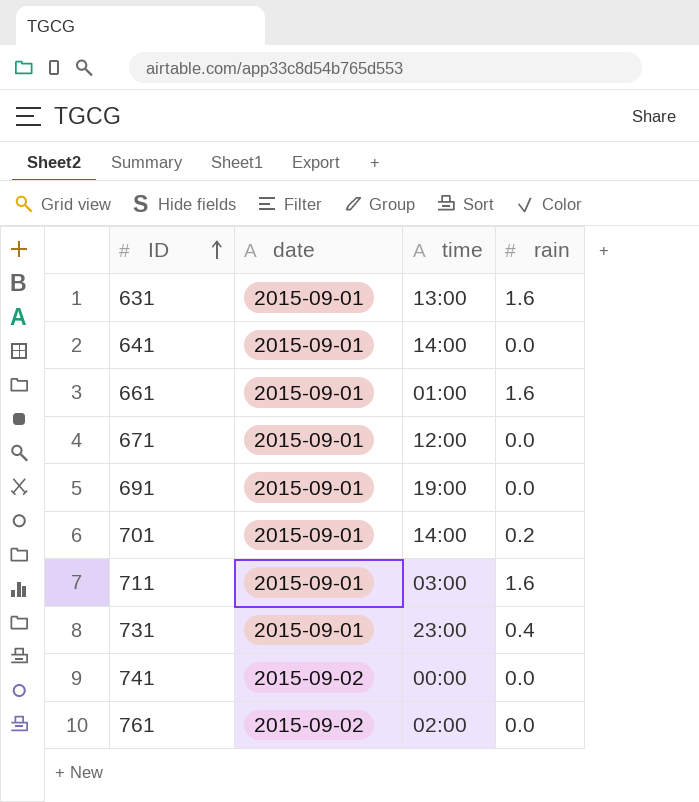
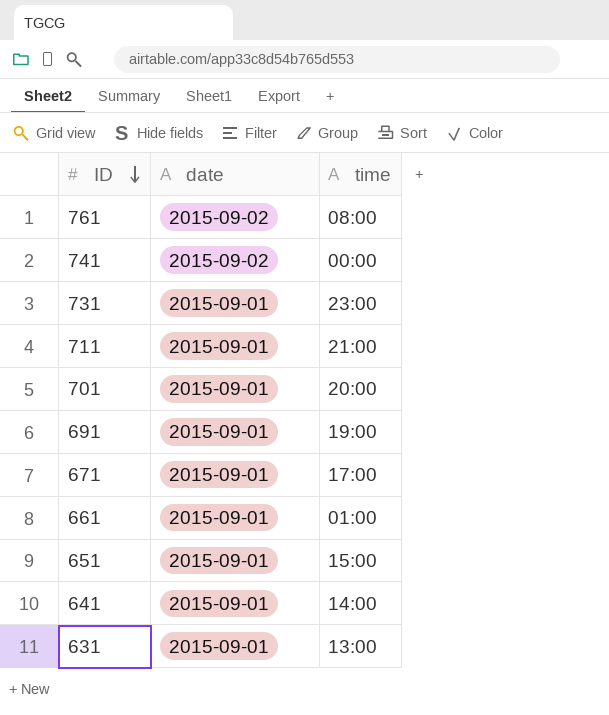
row order: ID ascending -> ID descending
column rain | position: 4 -> none
761 | time: 02:00 -> 08:00
711 | time: 03:00 -> 21:00
701 | time: 14:00 -> 20:00
671 | time: 12:00 -> 17:00
row 651: none -> 2015-09-01 | 15:00

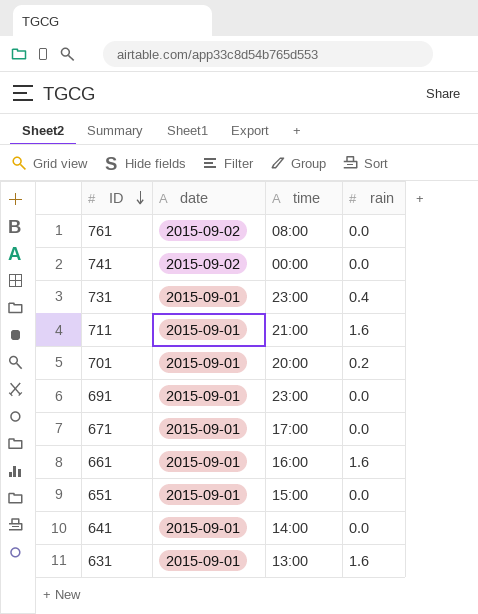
column rain | position: none -> 4
691 | time: 19:00 -> 23:00
661 | time: 01:00 -> 16:00

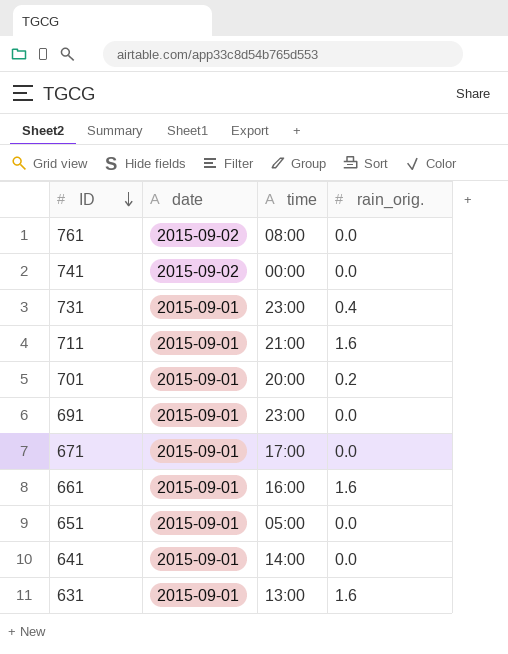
column name: rain -> rain_orig.
651 | time: 15:00 -> 05:00

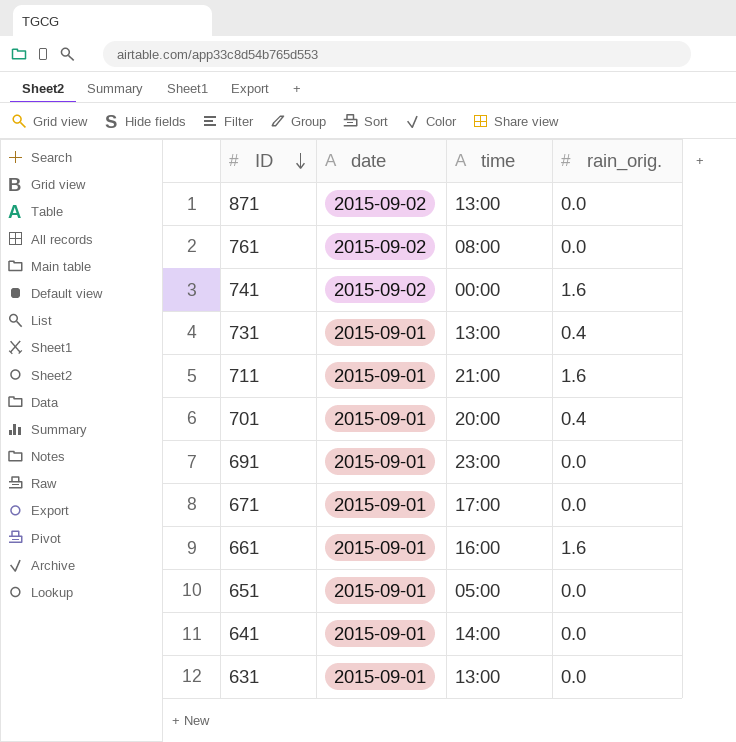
row 871: none -> 2015-09-02 | 13:00 | 0.0
741 | rain_orig.: 0.0 -> 1.6
731 | time: 23:00 -> 13:00
701 | rain_orig.: 0.2 -> 0.4
631 | rain_orig.: 1.6 -> 0.0

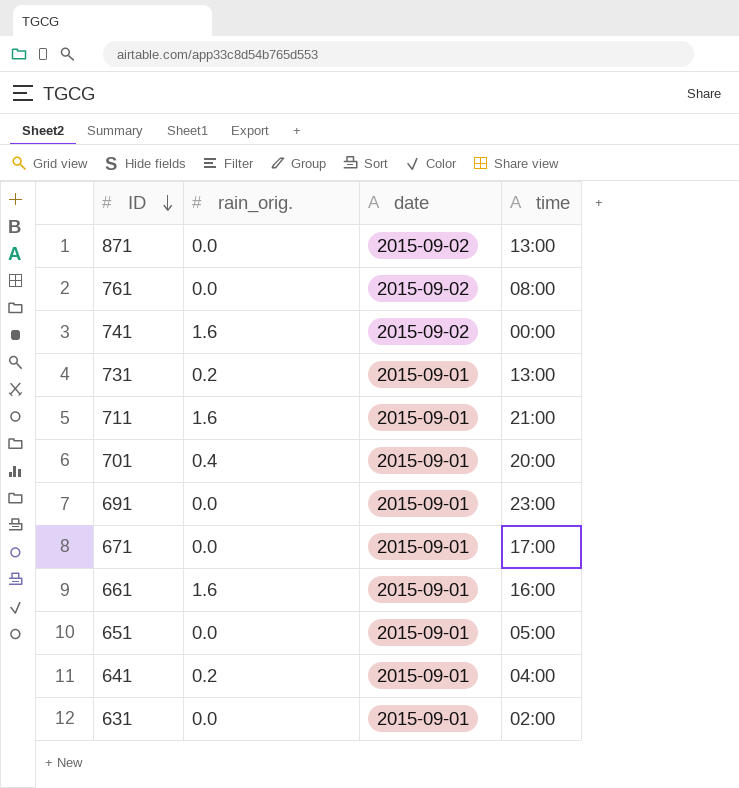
column rain_orig. | position: 4 -> 2
731 | rain_orig.: 0.4 -> 0.2
641 | rain_orig.: 0.0 -> 0.2
641 | time: 14:00 -> 04:00
631 | time: 13:00 -> 02:00

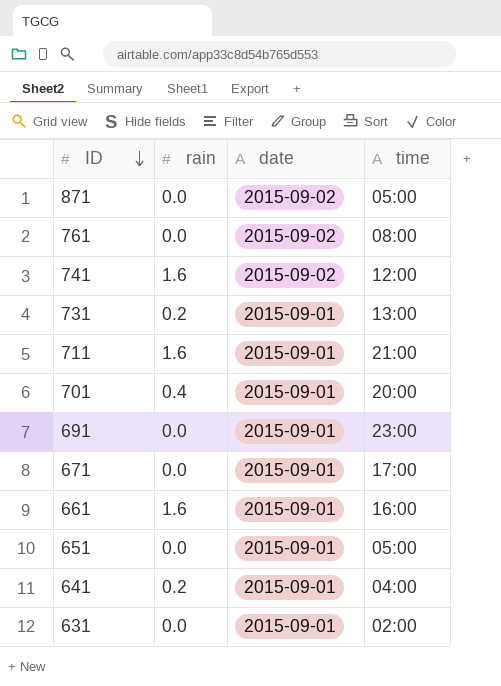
column name: rain_orig. -> rain
871 | time: 13:00 -> 05:00
741 | time: 00:00 -> 12:00

